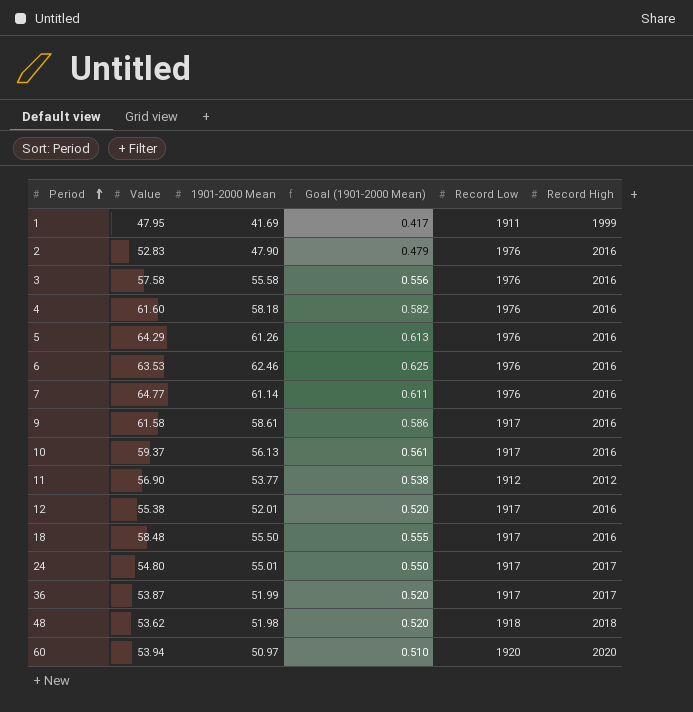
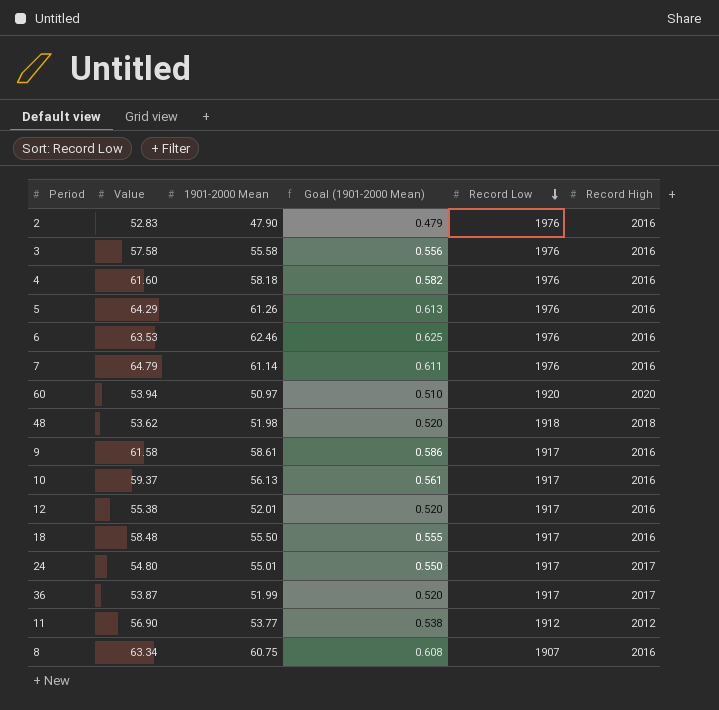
row order: Period ascending -> Record Low descending
row 1: 47.95 | 41.69 | 0.417 | 1911 | 1999 -> none
7 | Value: 64.77 -> 64.79
row 8: none -> 63.34 | 60.75 | 0.608 | 1907 | 2016

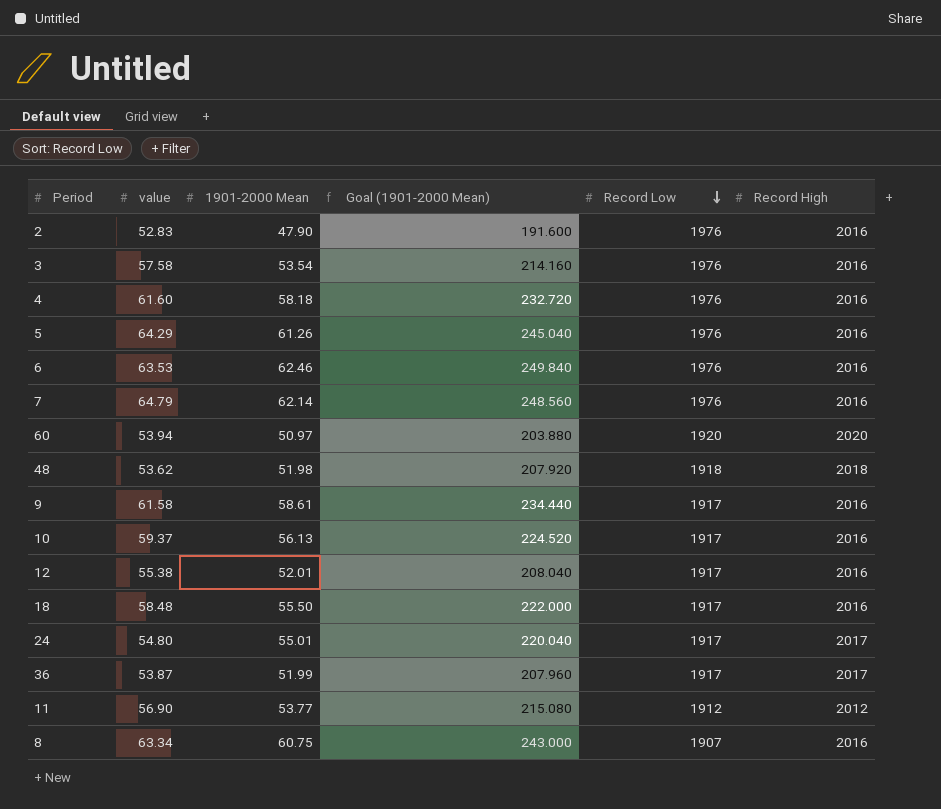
column name: Value -> value
column Goal (1901-2000 Mean) | formula: [1901-2000 Mean] * 0.01 -> [1901-2000 Mean] * 4
3 | 1901-2000 Mean: 55.58 -> 53.54
7 | 1901-2000 Mean: 61.14 -> 62.14

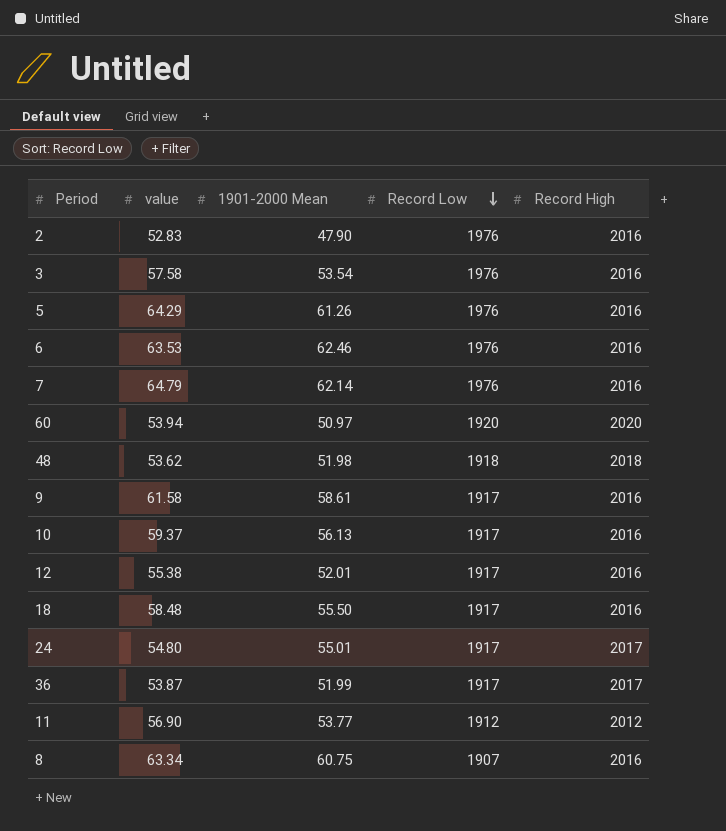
column Goal (1901-2000 Mean) | formula: [1901-2000 Mean] * 4 -> none
row 4: 61.60 | 58.18 | 232.720 | 1976 | 2016 -> none

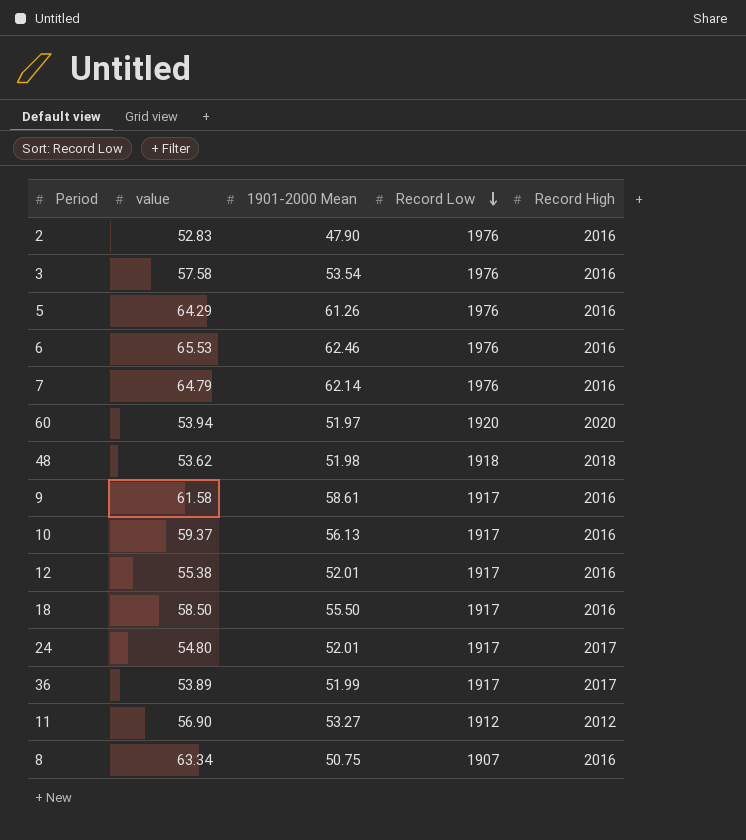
6 | value: 63.53 -> 65.53
60 | 1901-2000 Mean: 50.97 -> 51.97
18 | value: 58.48 -> 58.50
24 | 1901-2000 Mean: 55.01 -> 52.01
36 | value: 53.87 -> 53.89
11 | 1901-2000 Mean: 53.77 -> 53.27
8 | 1901-2000 Mean: 60.75 -> 50.75

